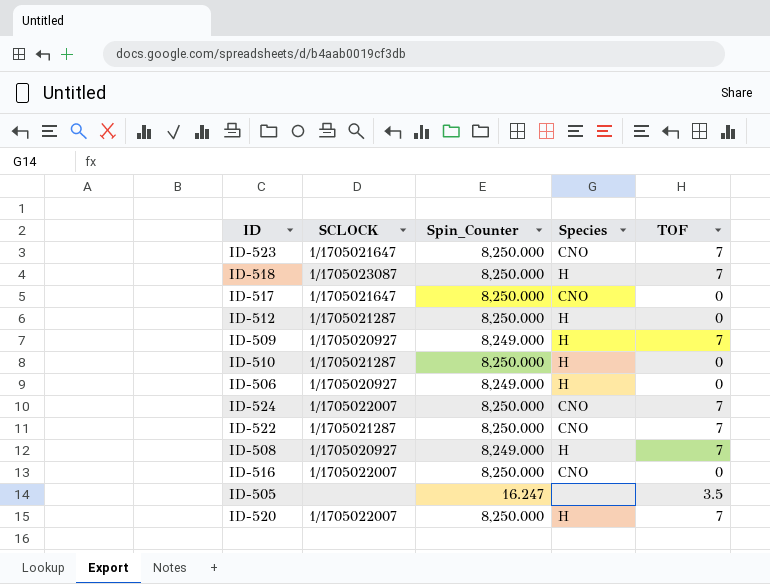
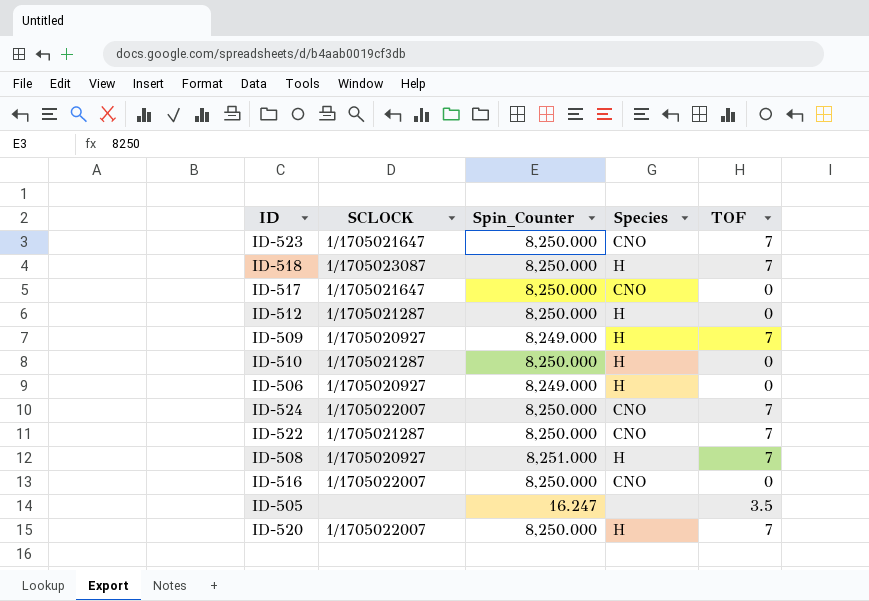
ID-508 | Spin_Counter: 8,249.000 -> 8,251.000

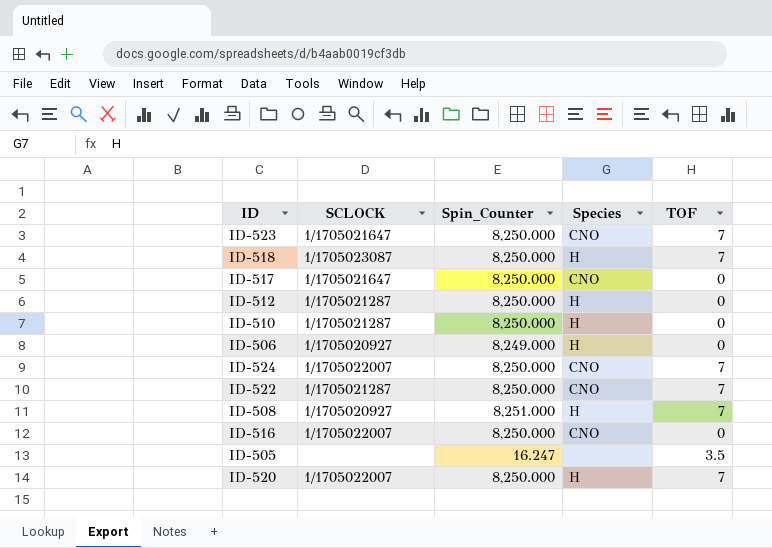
row ID-509: 1/1705020927 | 8,249.000 | H | 7 -> none

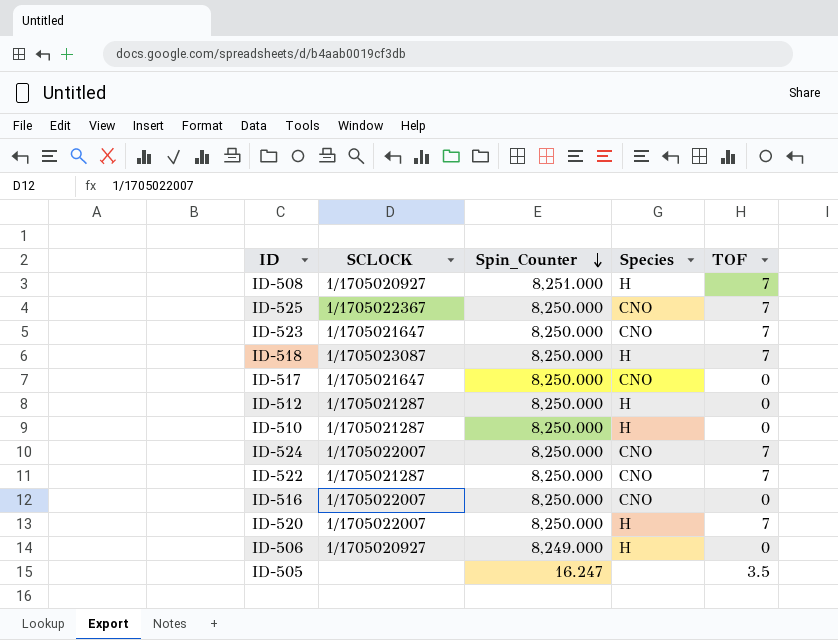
row order: none -> Spin_Counter descending
row ID-525: none -> 1/1705022367 | 8,250.000 | CNO | 7

